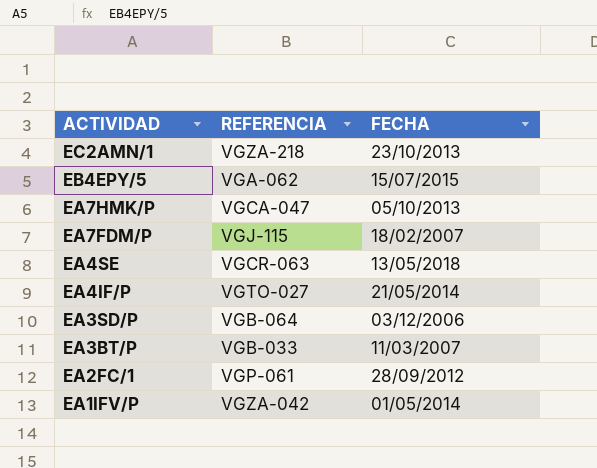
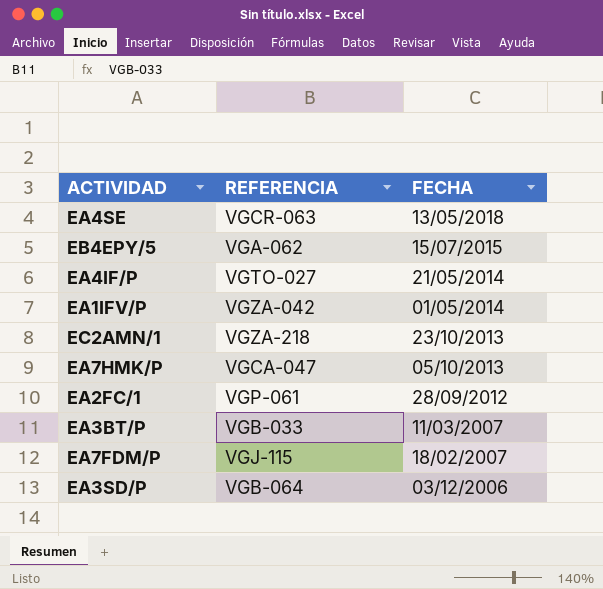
row order: ACTIVIDAD descending -> FECHA descending

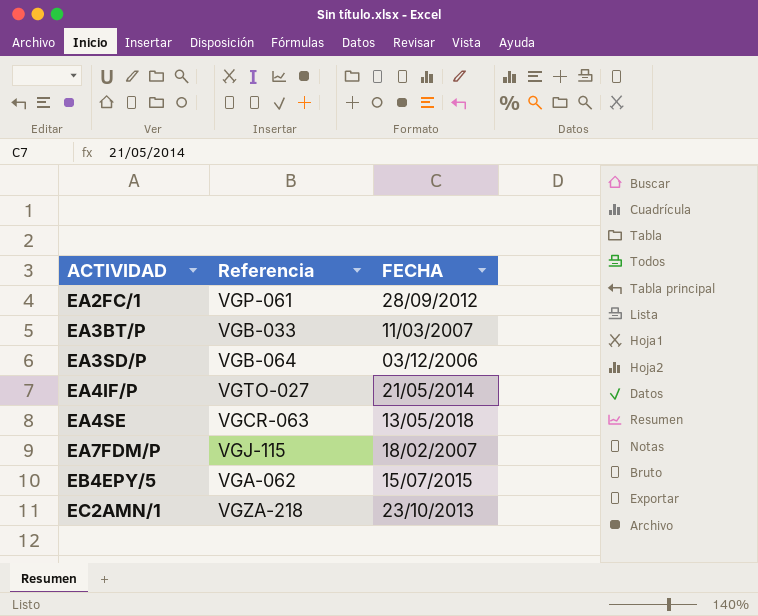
row order: FECHA descending -> ACTIVIDAD ascending
column name: REFERENCIA -> Referencia
row EA1IFV/P: VGZA-042 | 01/05/2014 -> none
row EA7HMK/P: VGCA-047 | 05/10/2013 -> none

